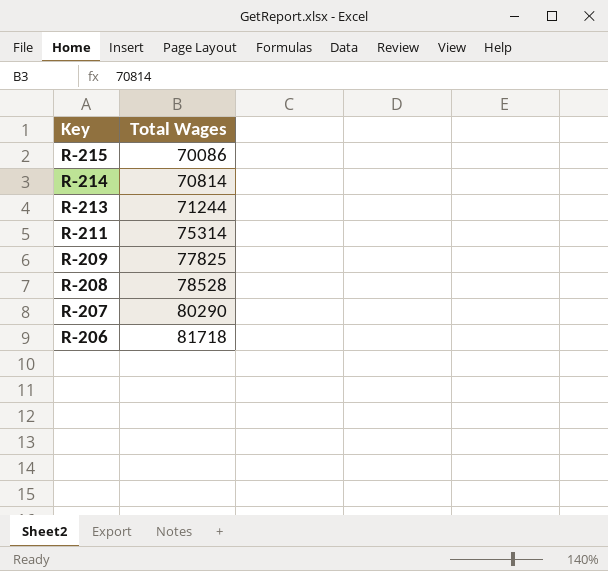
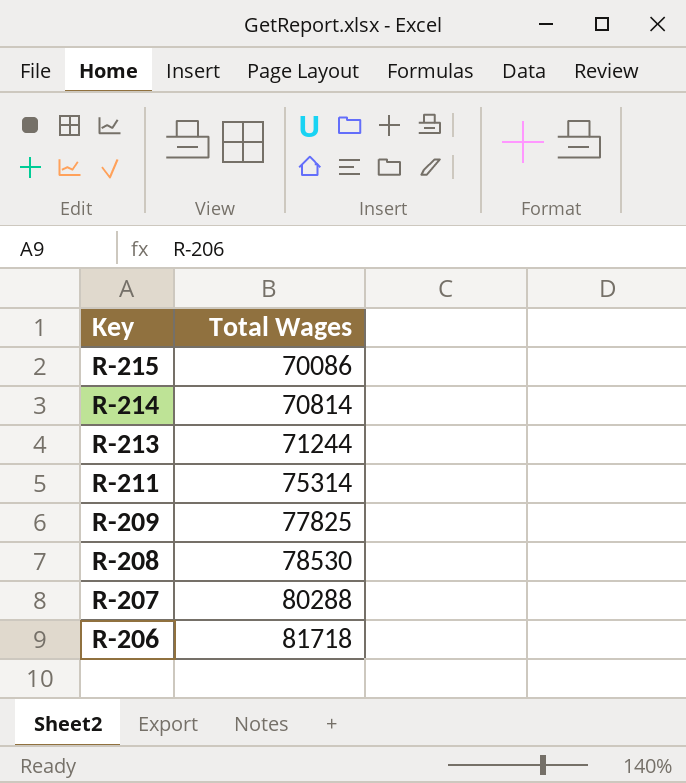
R-208 | Total Wages: 78528 -> 78530
R-207 | Total Wages: 80290 -> 80288

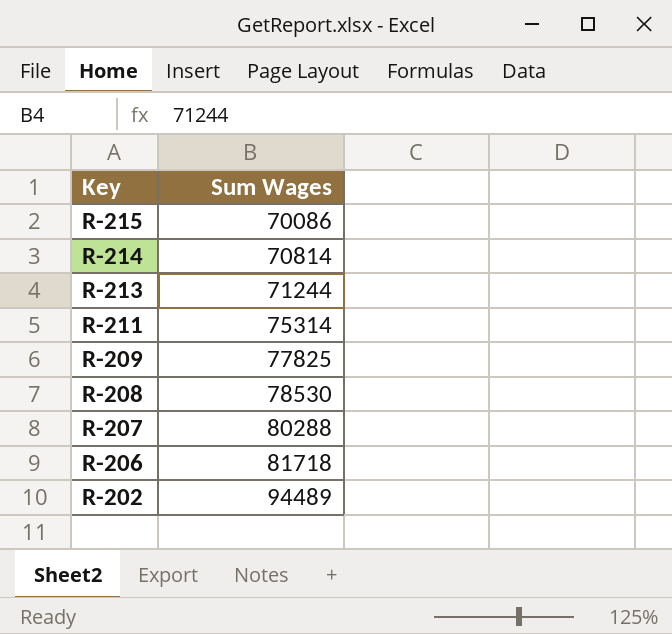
column name: Total Wages -> Sum Wages
row R-202: none -> 94489

